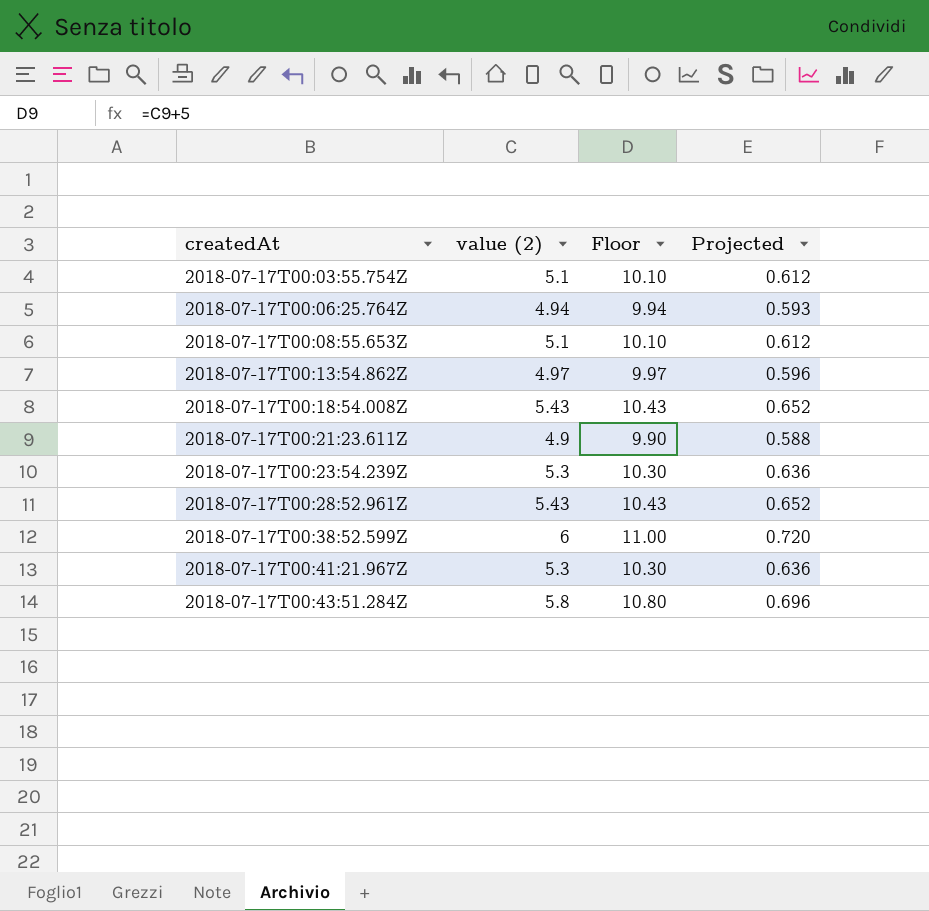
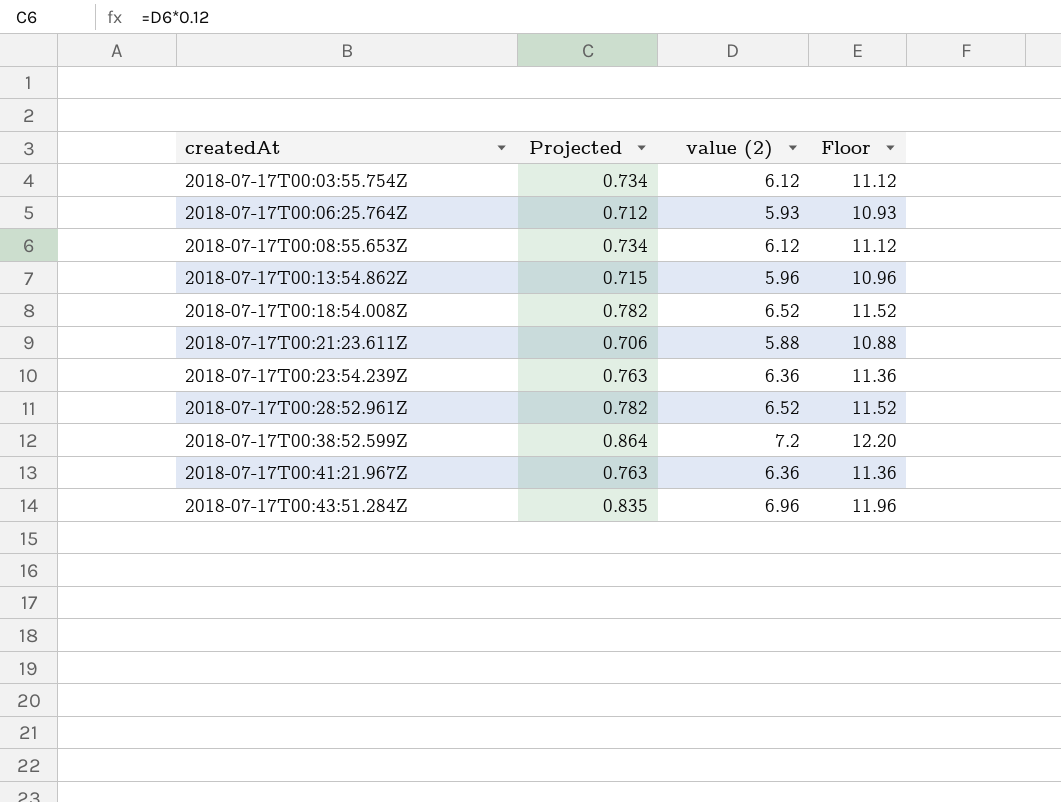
column Projected | position: 4 -> 2
2018-07-17T00:03:55.754Z | Projected: 0.612 -> 0.734
2018-07-17T00:03:55.754Z | value (2): 5.1 -> 6.12
2018-07-17T00:03:55.754Z | Floor: 10.10 -> 11.12
2018-07-17T00:06:25.764Z | Projected: 0.593 -> 0.712
2018-07-17T00:06:25.764Z | value (2): 4.94 -> 5.93
2018-07-17T00:06:25.764Z | Floor: 9.94 -> 10.93
2018-07-17T00:08:55.653Z | Projected: 0.612 -> 0.734
2018-07-17T00:08:55.653Z | value (2): 5.1 -> 6.12
2018-07-17T00:08:55.653Z | Floor: 10.10 -> 11.12
2018-07-17T00:13:54.862Z | Projected: 0.596 -> 0.715
2018-07-17T00:13:54.862Z | value (2): 4.97 -> 5.96
2018-07-17T00:13:54.862Z | Floor: 9.97 -> 10.96
2018-07-17T00:18:54.008Z | Projected: 0.652 -> 0.782
2018-07-17T00:18:54.008Z | value (2): 5.43 -> 6.52
2018-07-17T00:18:54.008Z | Floor: 10.43 -> 11.52
2018-07-17T00:21:23.611Z | Projected: 0.588 -> 0.706
2018-07-17T00:21:23.611Z | value (2): 4.9 -> 5.88
2018-07-17T00:21:23.611Z | Floor: 9.90 -> 10.88
2018-07-17T00:23:54.239Z | Projected: 0.636 -> 0.763
2018-07-17T00:23:54.239Z | value (2): 5.3 -> 6.36
2018-07-17T00:23:54.239Z | Floor: 10.30 -> 11.36
2018-07-17T00:28:52.961Z | Projected: 0.652 -> 0.782
2018-07-17T00:28:52.961Z | value (2): 5.43 -> 6.52
2018-07-17T00:28:52.961Z | Floor: 10.43 -> 11.52
2018-07-17T00:38:52.599Z | Projected: 0.720 -> 0.864
2018-07-17T00:38:52.599Z | value (2): 6 -> 7.2
2018-07-17T00:38:52.599Z | Floor: 11.00 -> 12.20
2018-07-17T00:41:21.967Z | Projected: 0.636 -> 0.763
2018-07-17T00:41:21.967Z | value (2): 5.3 -> 6.36
2018-07-17T00:41:21.967Z | Floor: 10.30 -> 11.36
2018-07-17T00:43:51.284Z | Projected: 0.696 -> 0.835
2018-07-17T00:43:51.284Z | value (2): 5.8 -> 6.96
2018-07-17T00:43:51.284Z | Floor: 10.80 -> 11.96

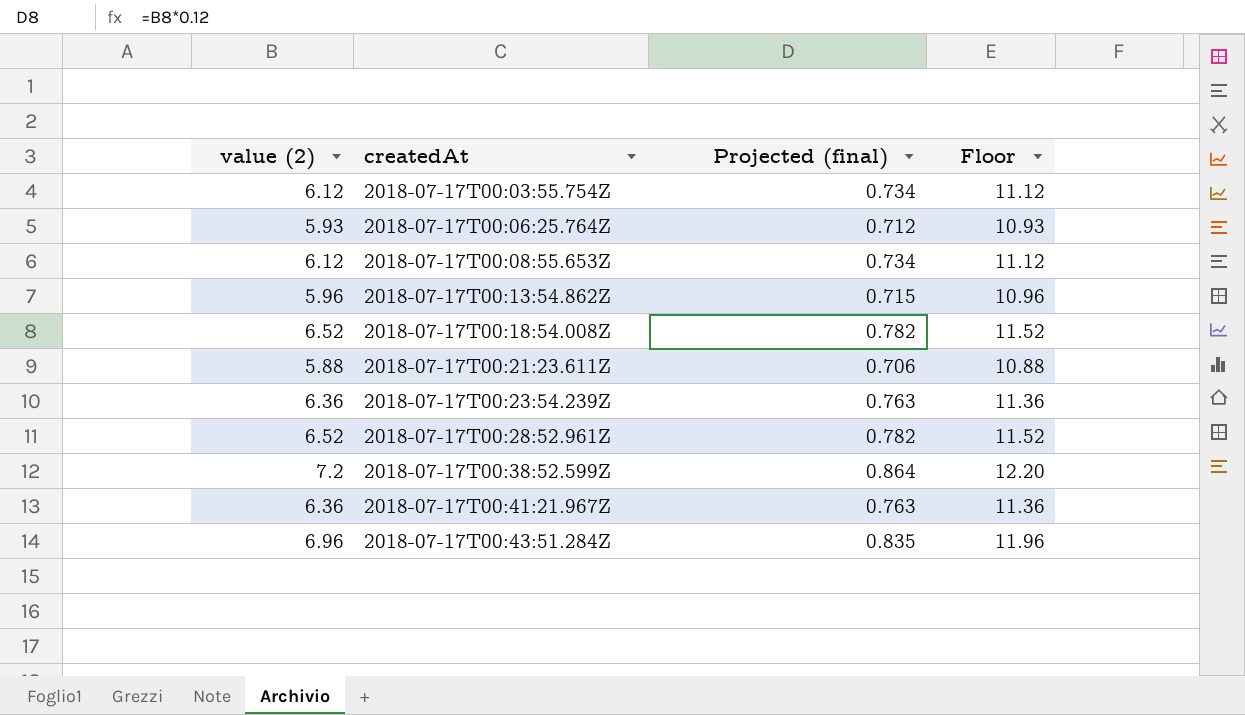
column value (2) | position: 3 -> 1
column name: Projected -> Projected (final)

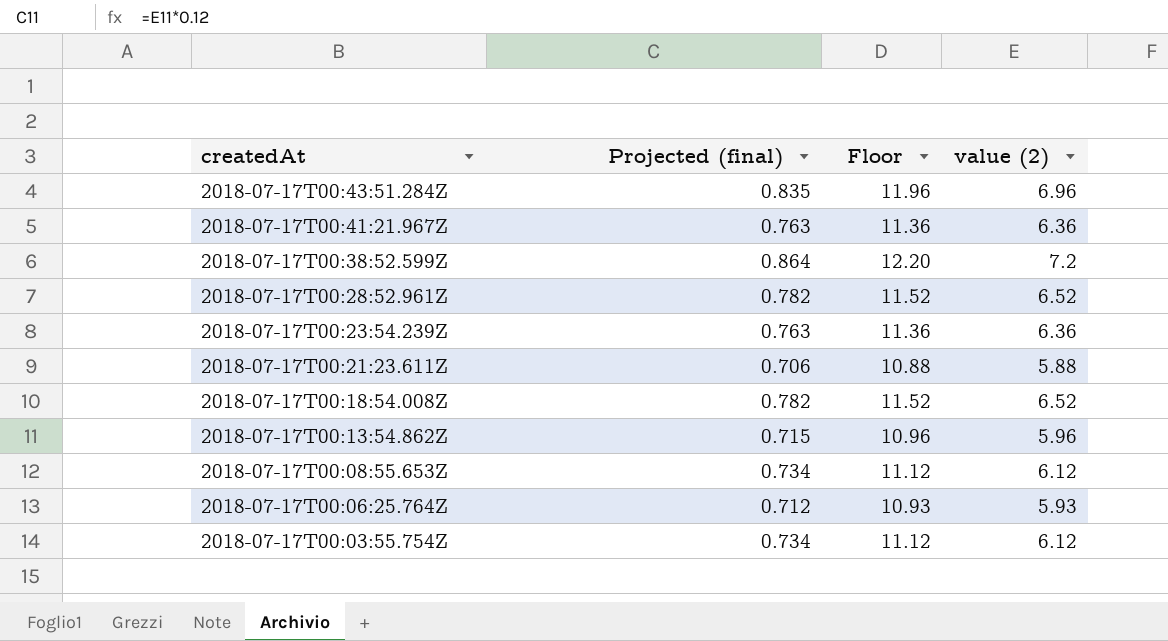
row order: createdAt ascending -> createdAt descending
column value (2) | position: 1 -> 4

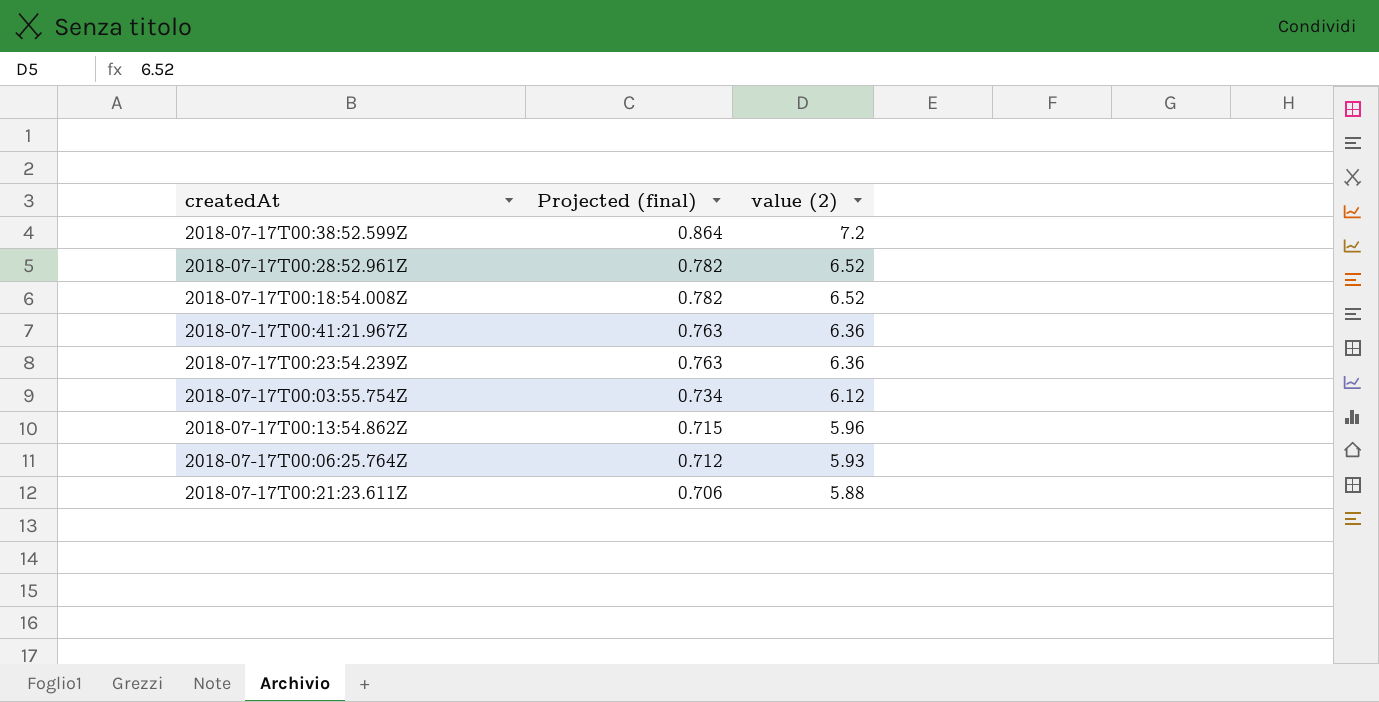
row order: createdAt descending -> Projected (final) descending
column Floor | formula: [value (2)] + 5 -> none
row 2018-07-17T00:43:51.284Z: 0.835 | 11.96 | 6.96 -> none
row 2018-07-17T00:08:55.653Z: 0.734 | 11.12 | 6.12 -> none

